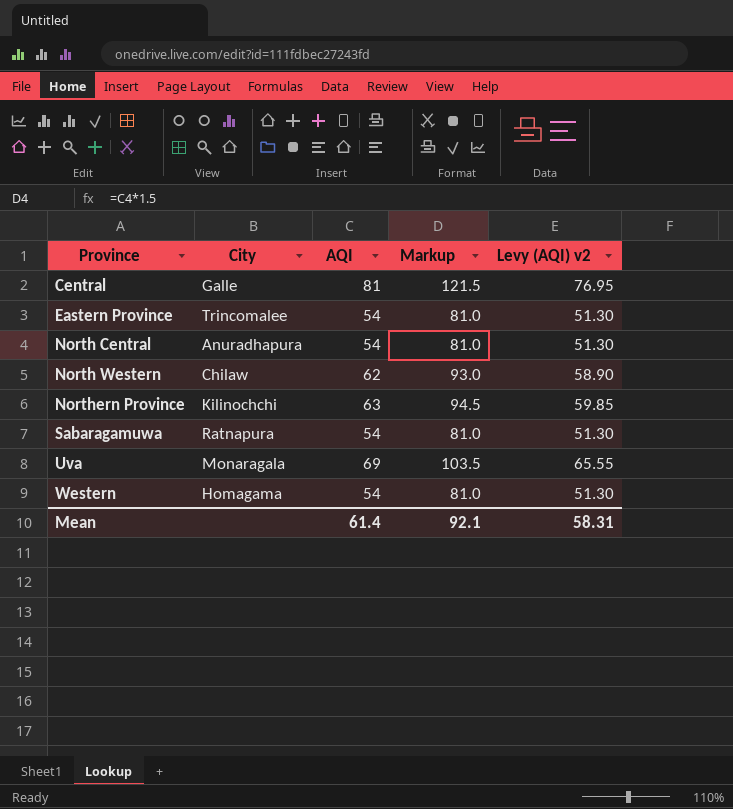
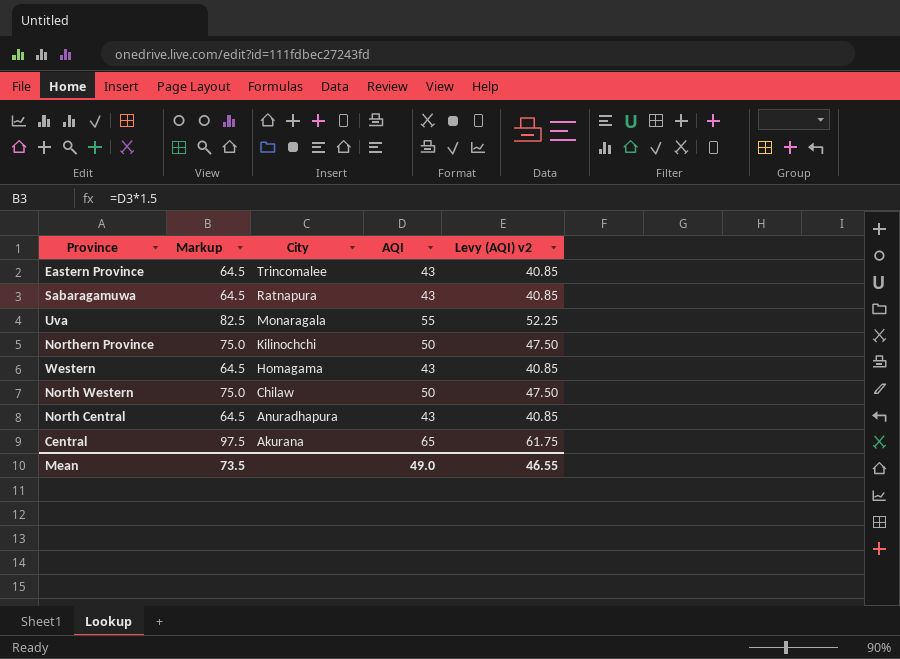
row order: Province ascending -> City descending
column Markup | position: 4 -> 2
Eastern Province | Markup: 81.0 -> 64.5
Eastern Province | AQI: 54 -> 43
Eastern Province | Levy (AQI) v2: 51.30 -> 40.85
Sabaragamuwa | Markup: 81.0 -> 64.5
Sabaragamuwa | AQI: 54 -> 43
Sabaragamuwa | Levy (AQI) v2: 51.30 -> 40.85
Uva | Markup: 103.5 -> 82.5
Uva | AQI: 69 -> 55
Uva | Levy (AQI) v2: 65.55 -> 52.25
Northern Province | Markup: 94.5 -> 75.0
Northern Province | AQI: 63 -> 50
Northern Province | Levy (AQI) v2: 59.85 -> 47.50
Western | Markup: 81.0 -> 64.5
Western | AQI: 54 -> 43
Western | Levy (AQI) v2: 51.30 -> 40.85
North Western | Markup: 93.0 -> 75.0
North Western | AQI: 62 -> 50
North Western | Levy (AQI) v2: 58.90 -> 47.50
North Central | Markup: 81.0 -> 64.5
North Central | AQI: 54 -> 43
North Central | Levy (AQI) v2: 51.30 -> 40.85
Central | Markup: 121.5 -> 97.5
Central | City: Galle -> Akurana
Central | AQI: 81 -> 65
Central | Levy (AQI) v2: 76.95 -> 61.75
Mean | Markup: 92.1 -> 73.5
Mean | AQI: 61.4 -> 49.0
Mean | Levy (AQI) v2: 58.31 -> 46.55

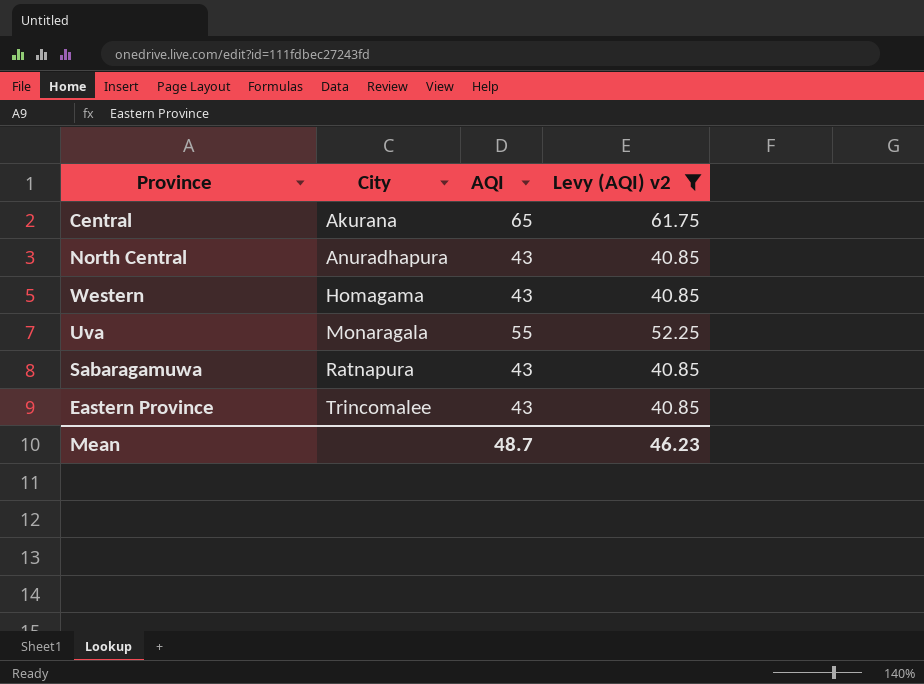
filter: none -> Levy (AQI) v2 != 47.50
row order: City descending -> City ascending
column Markup | formula: [AQI] * 1.5 -> none
Mean | AQI: 49.0 -> 48.7
Mean | Levy (AQI) v2: 46.55 -> 46.23

